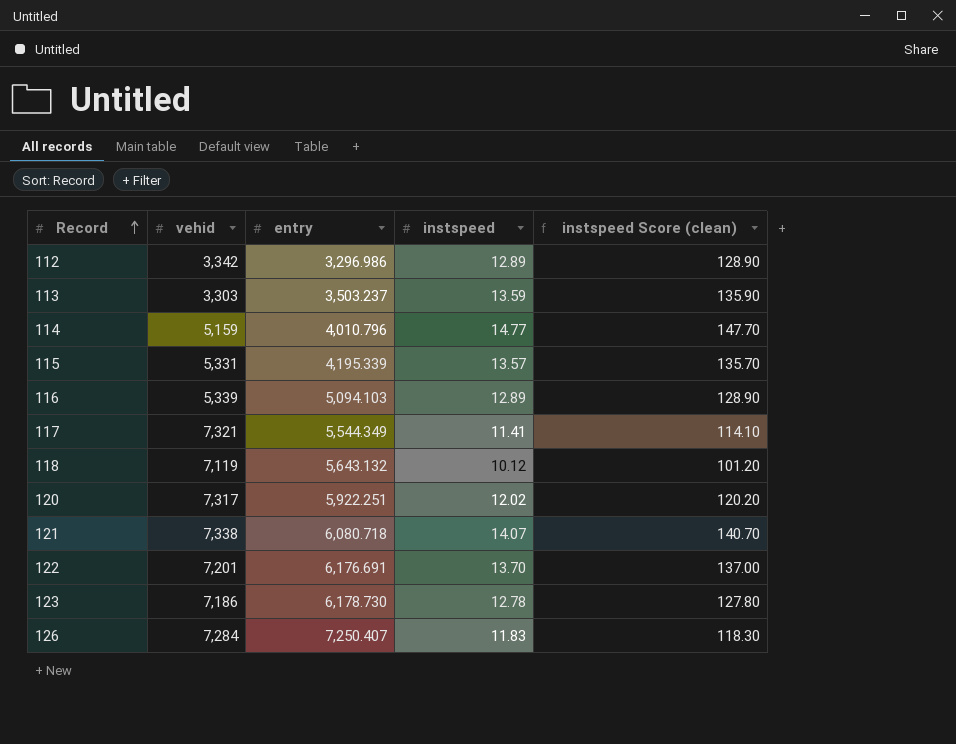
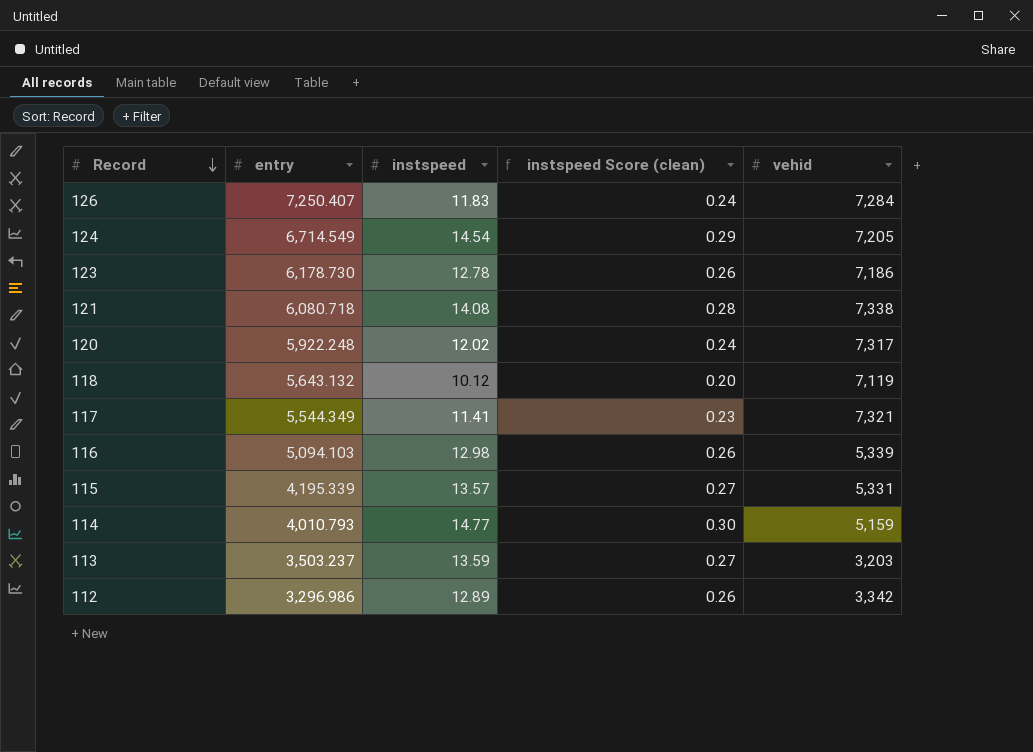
row order: Record ascending -> Record descending
column instspeed Score (clean) | formula: [instspeed] * 10 -> [instspeed] * 0.02
column vehid | position: 2 -> 5
row 122: 7,201 | 6,176.691 | 13.70 | 137.00 -> none
row 124: none -> 6,714.549 | 14.54 | 0.29 | 7,205
121 | instspeed: 14.07 -> 14.08
120 | entry: 5,922.251 -> 5,922.248
116 | instspeed: 12.89 -> 12.98
114 | entry: 4,010.796 -> 4,010.793
113 | vehid: 3,303 -> 3,203

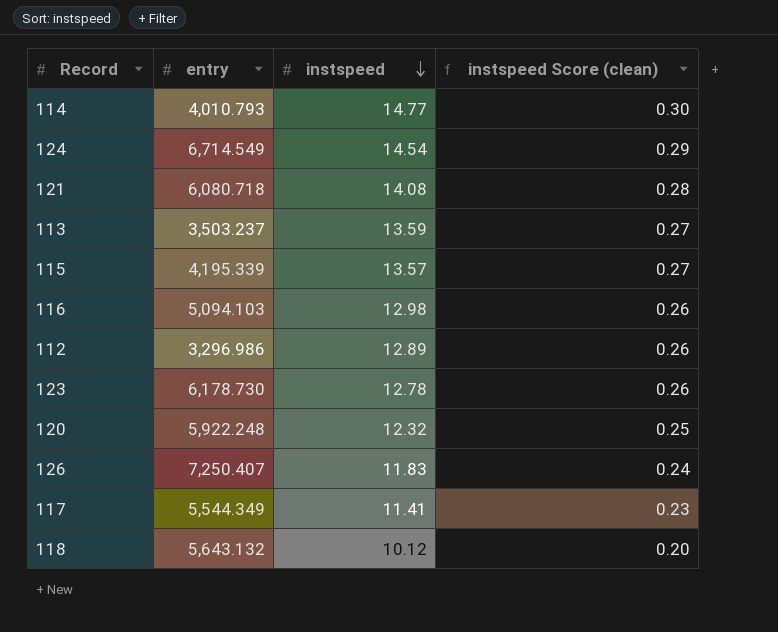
row order: Record descending -> instspeed descending
column vehid | position: 5 -> none
120 | instspeed: 12.02 -> 12.32
120 | instspeed Score (clean): 0.24 -> 0.25

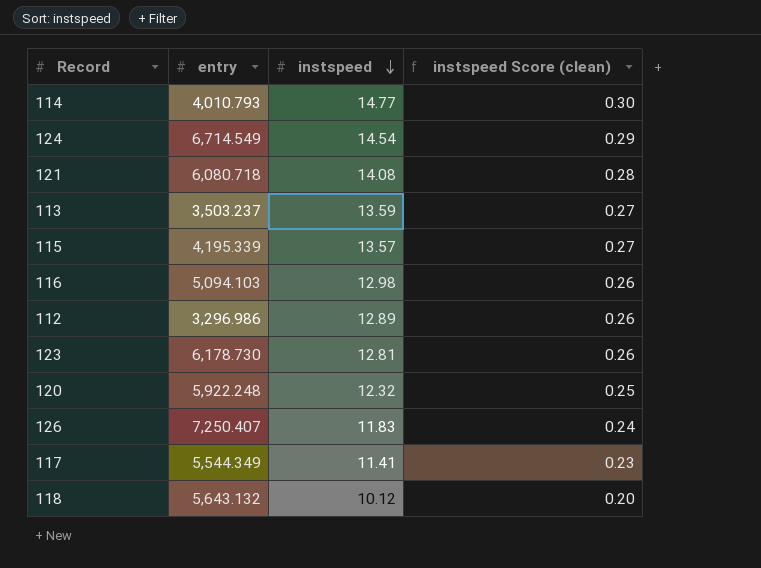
123 | instspeed: 12.78 -> 12.81

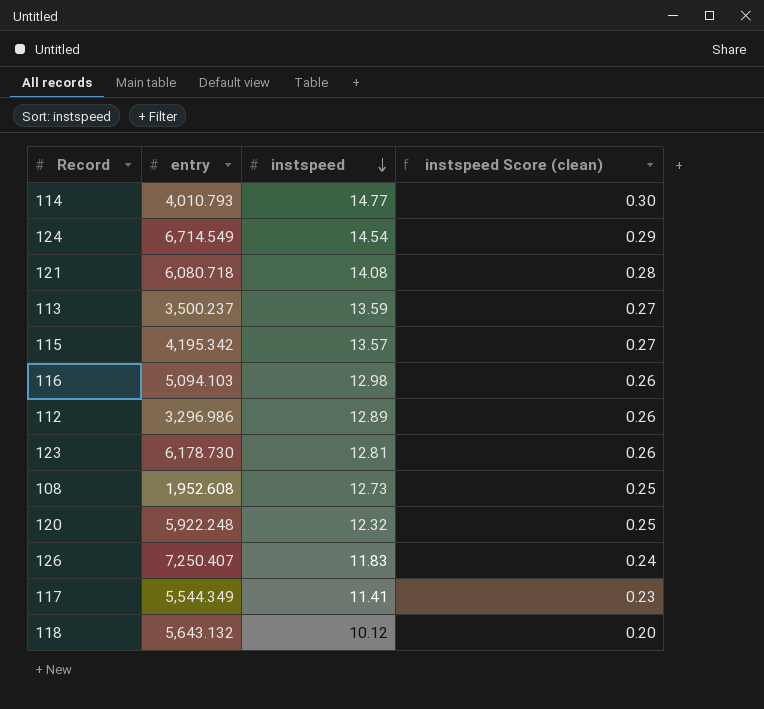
113 | entry: 3,503.237 -> 3,500.237
115 | entry: 4,195.339 -> 4,195.342
row 108: none -> 1,952.608 | 12.73 | 0.25

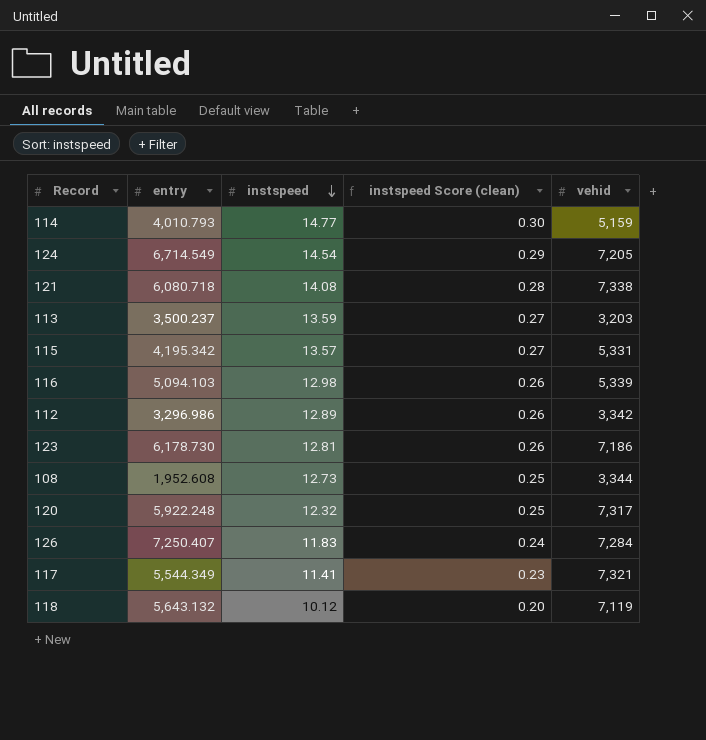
column vehid | position: none -> 5

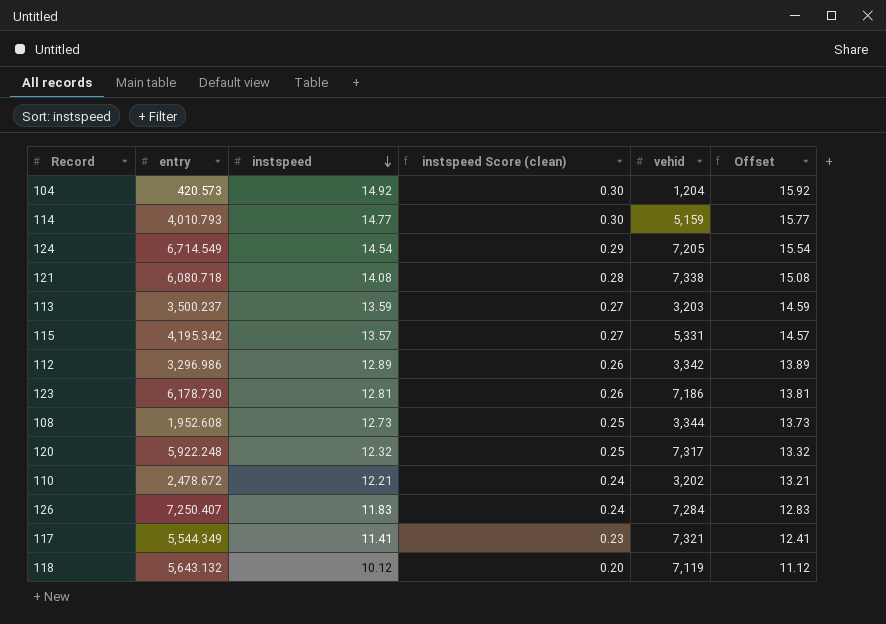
column Offset | formula: none -> [instspeed] + 1
row 116: 5,094.103 | 12.98 | 0.26 | 5,339 -> none
row 104: none -> 420.573 | 14.92 | 0.30 | 1,204 | 15.92
row 110: none -> 2,478.672 | 12.21 | 0.24 | 3,202 | 13.21

